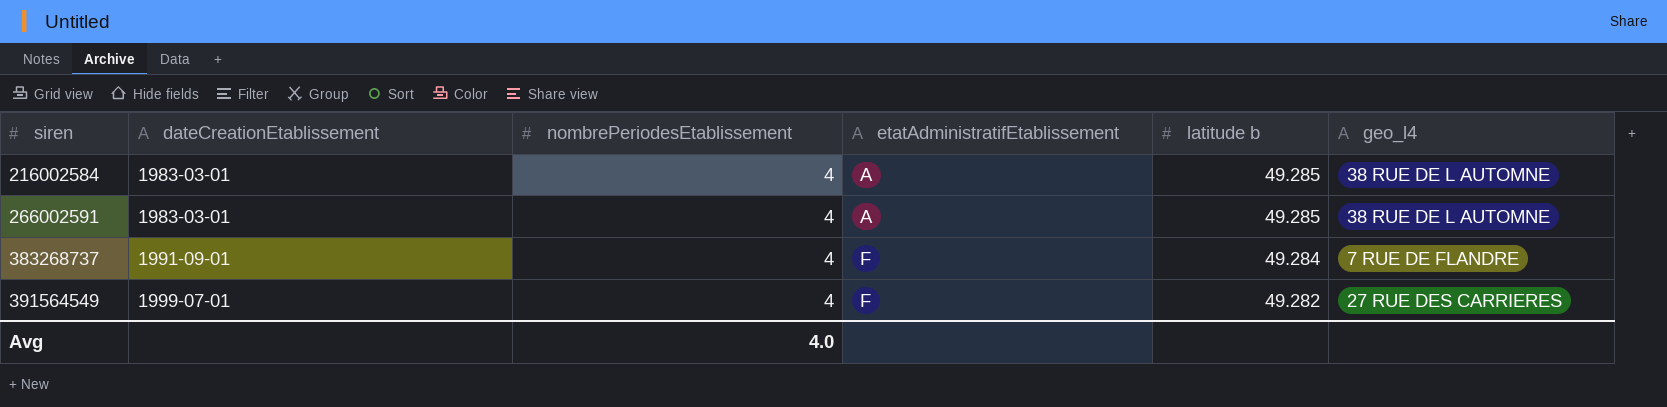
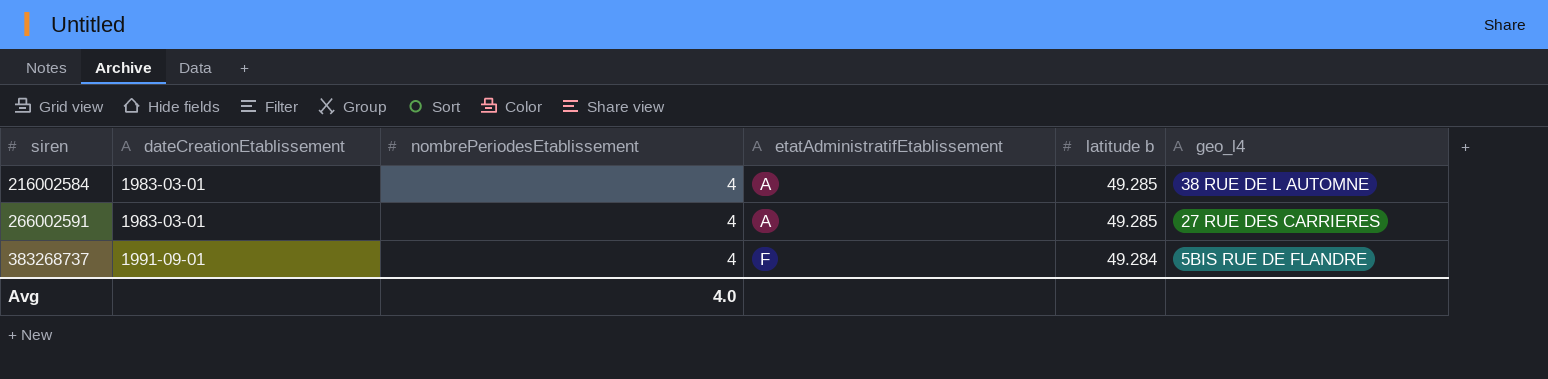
row 391564549: 1999-07-01 | 4 | F | 49.282 | 27 RUE DES CARRIERES -> none
266002591 | geo_l4: 38 RUE DE L AUTOMNE -> 27 RUE DES CARRIERES
383268737 | geo_l4: 7 RUE DE FLANDRE -> 5BIS RUE DE FLANDRE

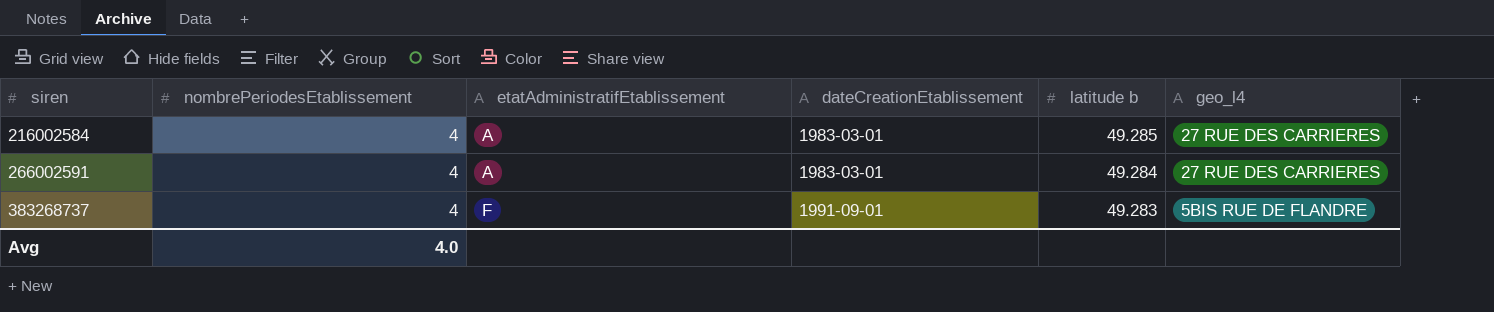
column dateCreationEtablissement | position: 2 -> 4
216002584 | geo_l4: 38 RUE DE L AUTOMNE -> 27 RUE DES CARRIERES
266002591 | latitude b: 49.285 -> 49.284
383268737 | latitude b: 49.284 -> 49.283

